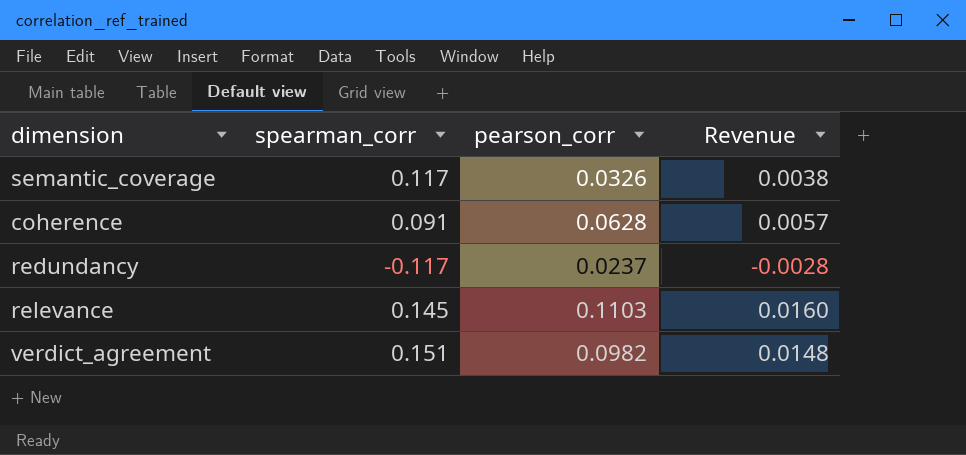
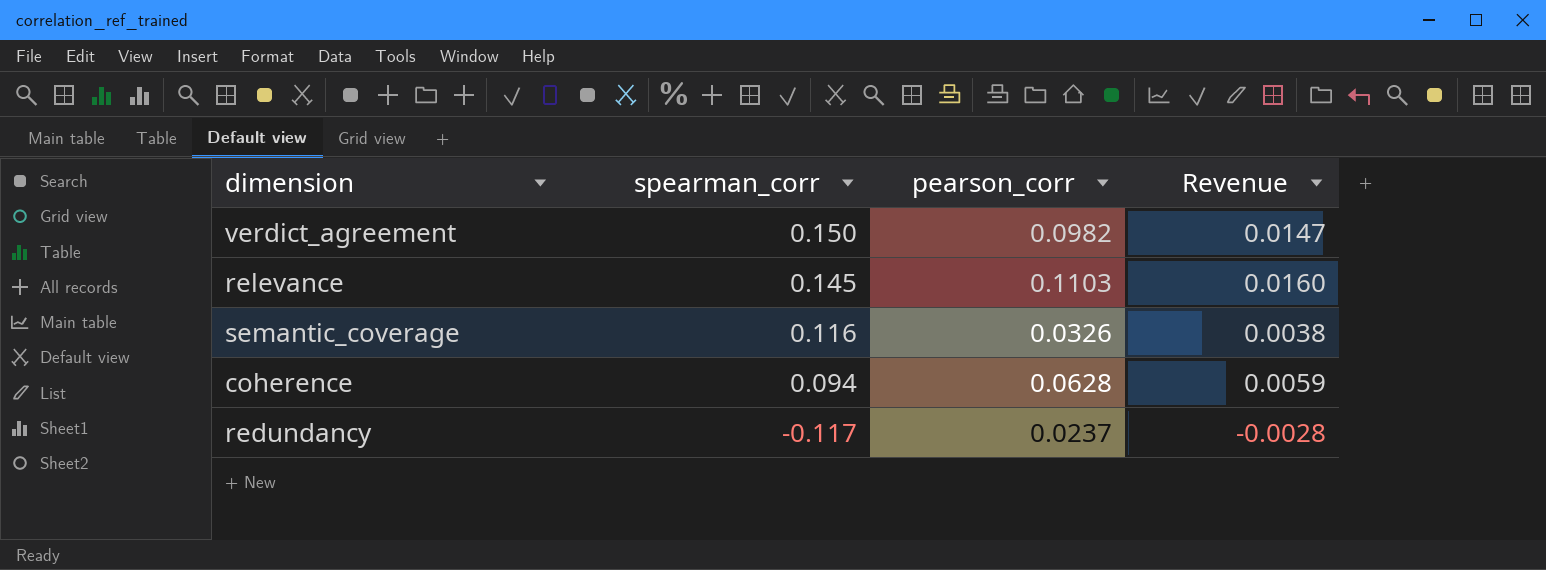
row order: none -> spearman_corr descending
verdict_agreement | spearman_corr: 0.151 -> 0.150
verdict_agreement | Revenue: 0.0148 -> 0.0147
semantic_coverage | spearman_corr: 0.117 -> 0.116
coherence | spearman_corr: 0.091 -> 0.094
coherence | Revenue: 0.0057 -> 0.0059

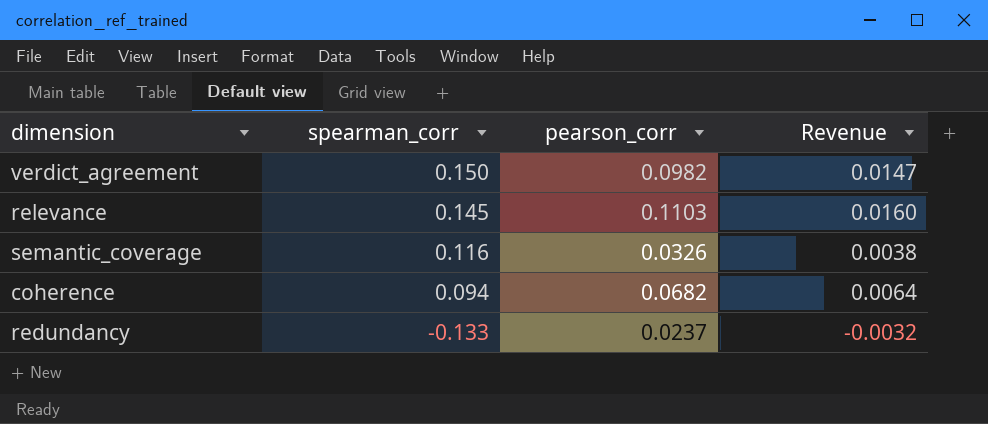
coherence | pearson_corr: 0.0628 -> 0.0682
coherence | Revenue: 0.0059 -> 0.0064
redundancy | spearman_corr: -0.117 -> -0.133
redundancy | Revenue: -0.0028 -> -0.0032

